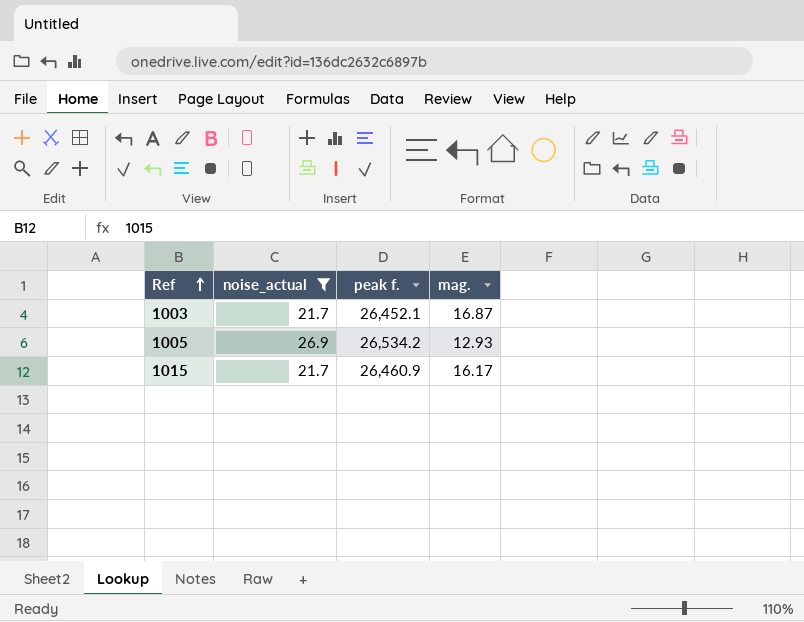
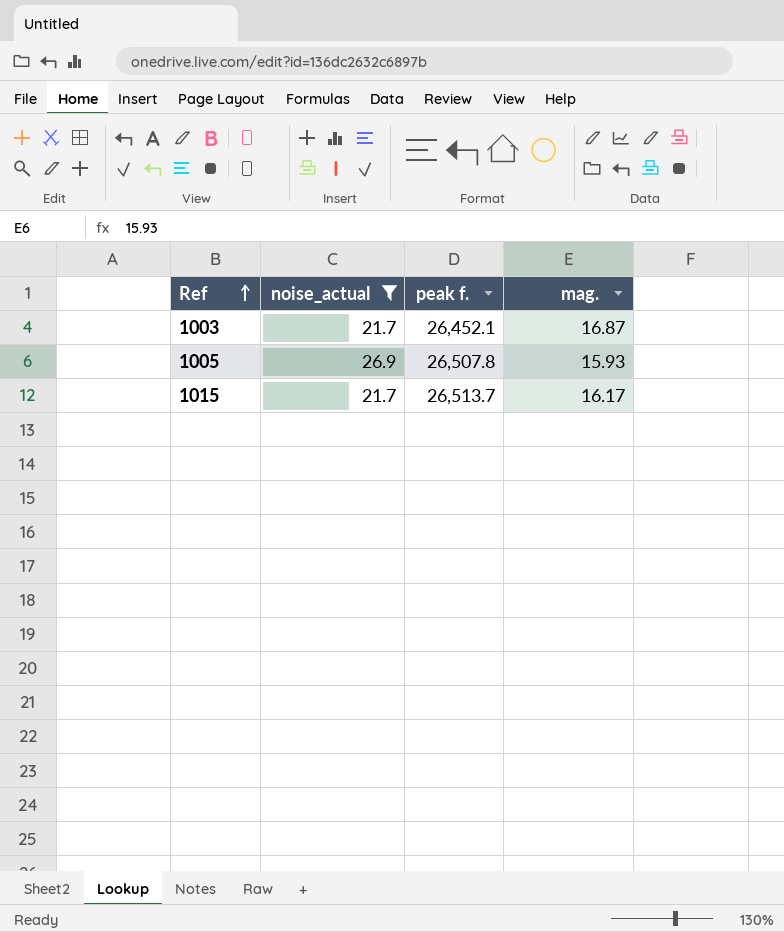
1005 | peak f.: 26,534.2 -> 26,507.8
1005 | mag.: 12.93 -> 15.93
1015 | peak f.: 26,460.9 -> 26,513.7

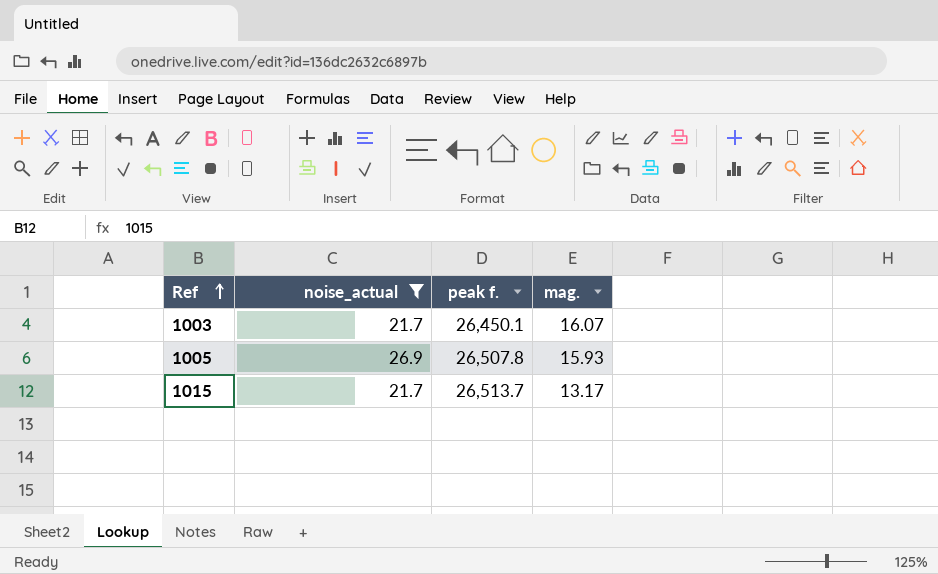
1003 | peak f.: 26,452.1 -> 26,450.1
1003 | mag.: 16.87 -> 16.07
1015 | mag.: 16.17 -> 13.17

